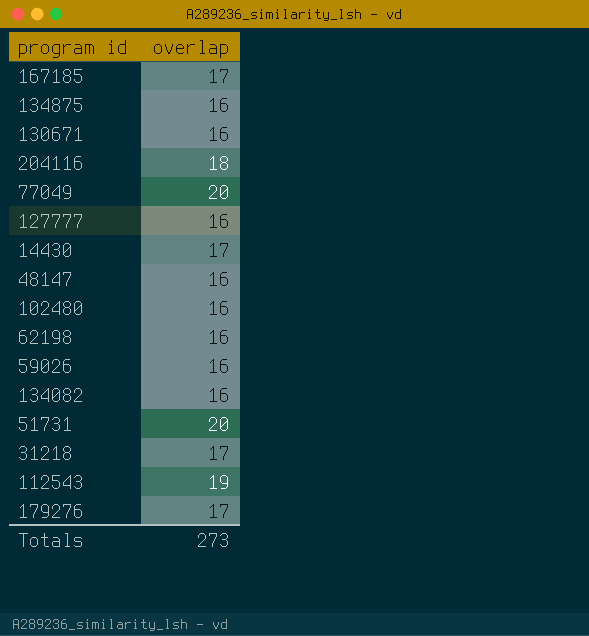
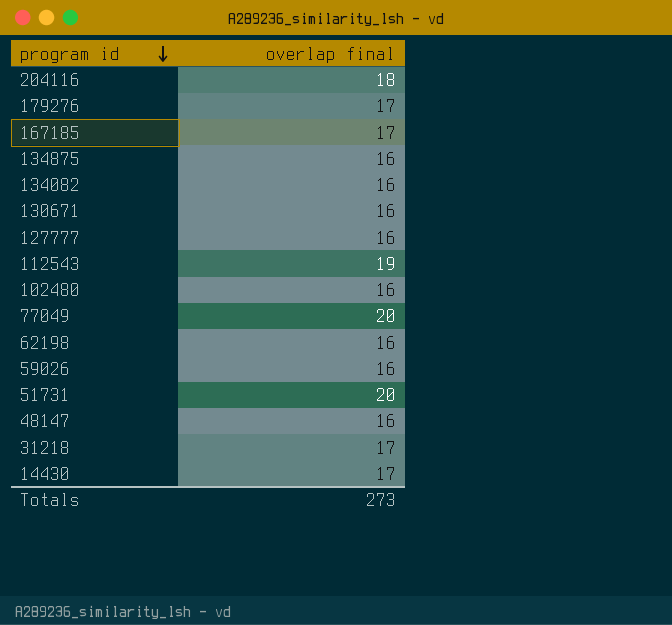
row order: none -> program id descending
column name: overlap -> overlap final

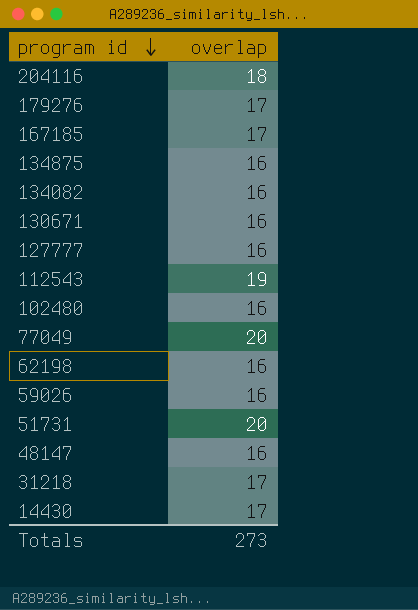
column name: overlap final -> overlap

